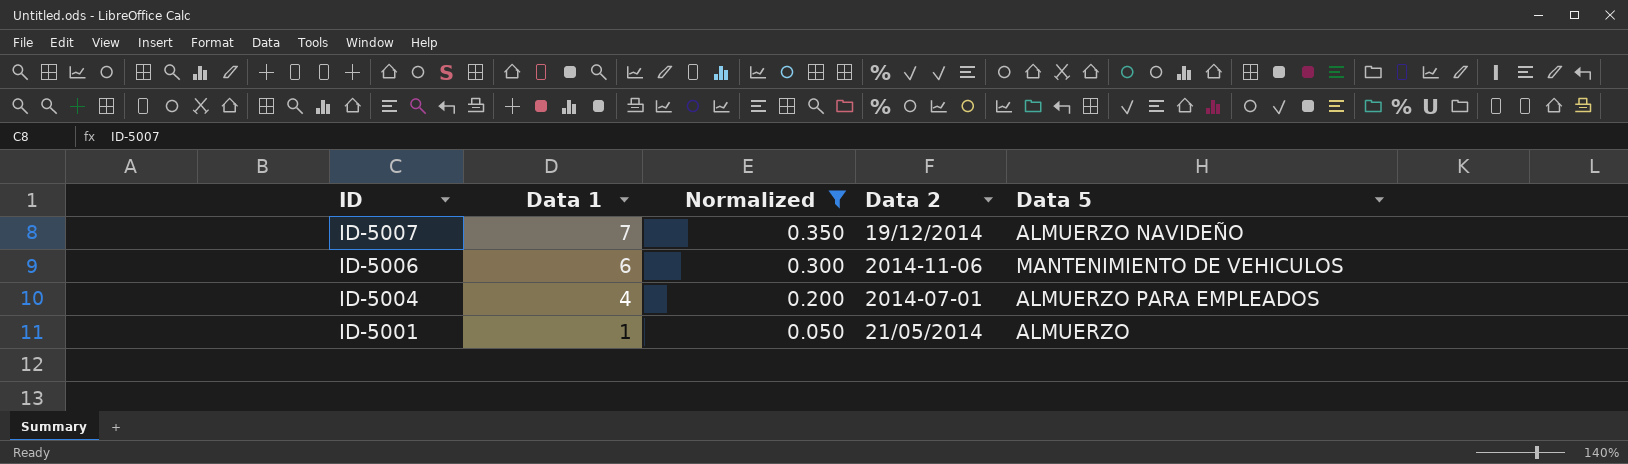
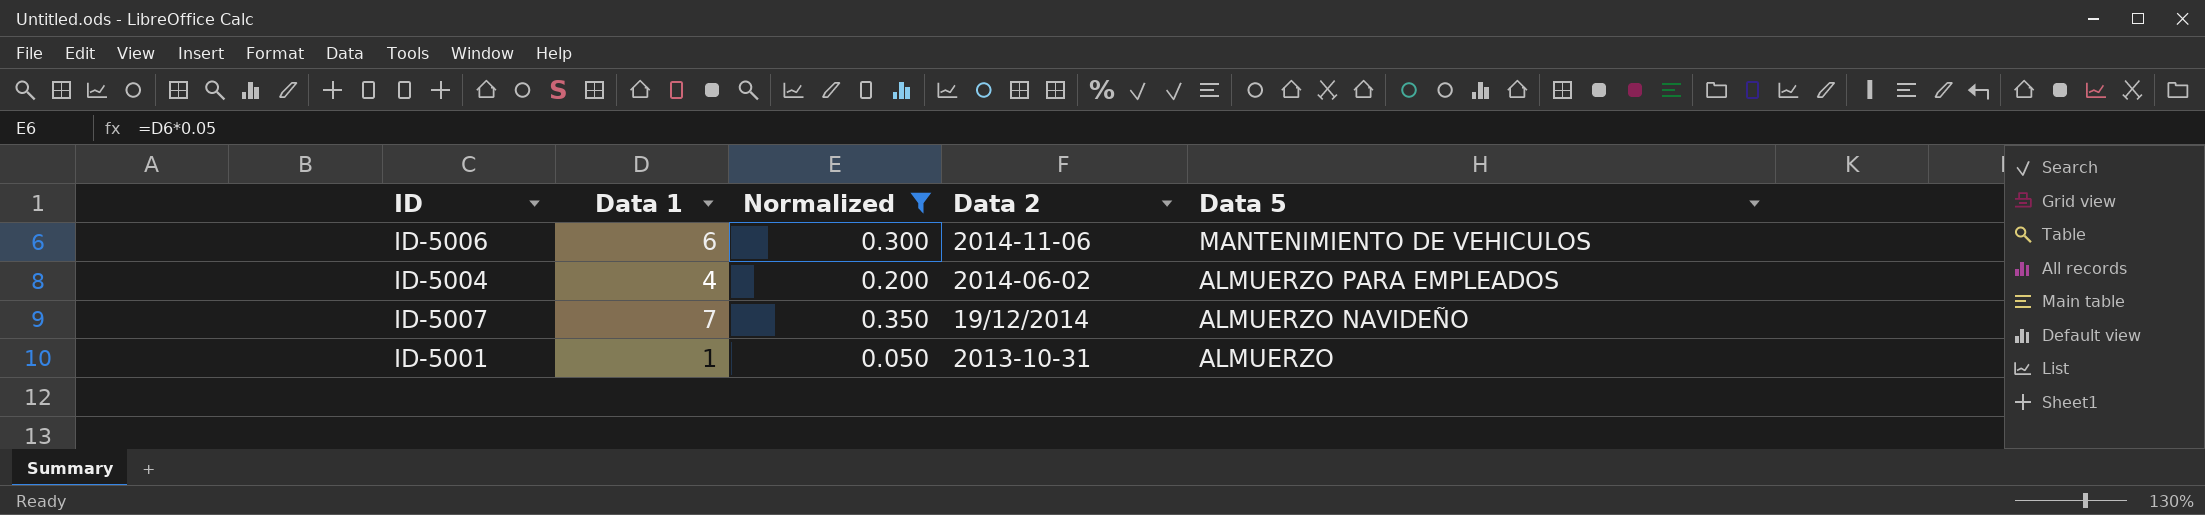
row order: ID descending -> Data 5 descending
ID-5004 | Data 2: 2014-07-01 -> 2014-06-02
ID-5001 | Data 2: 21/05/2014 -> 2013-10-31

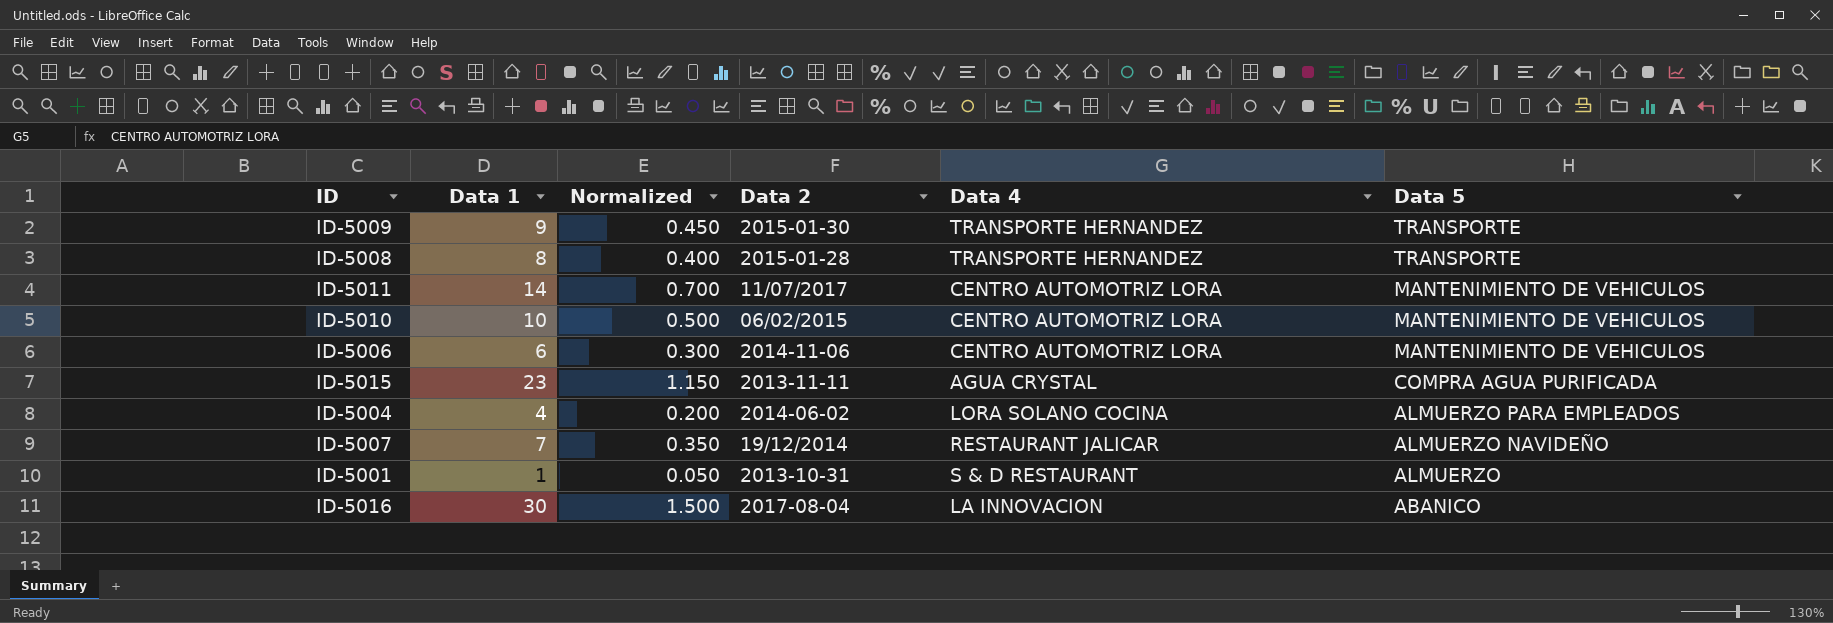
filter: Normalized <= 0.350 -> none
column Data 4 | position: none -> 5

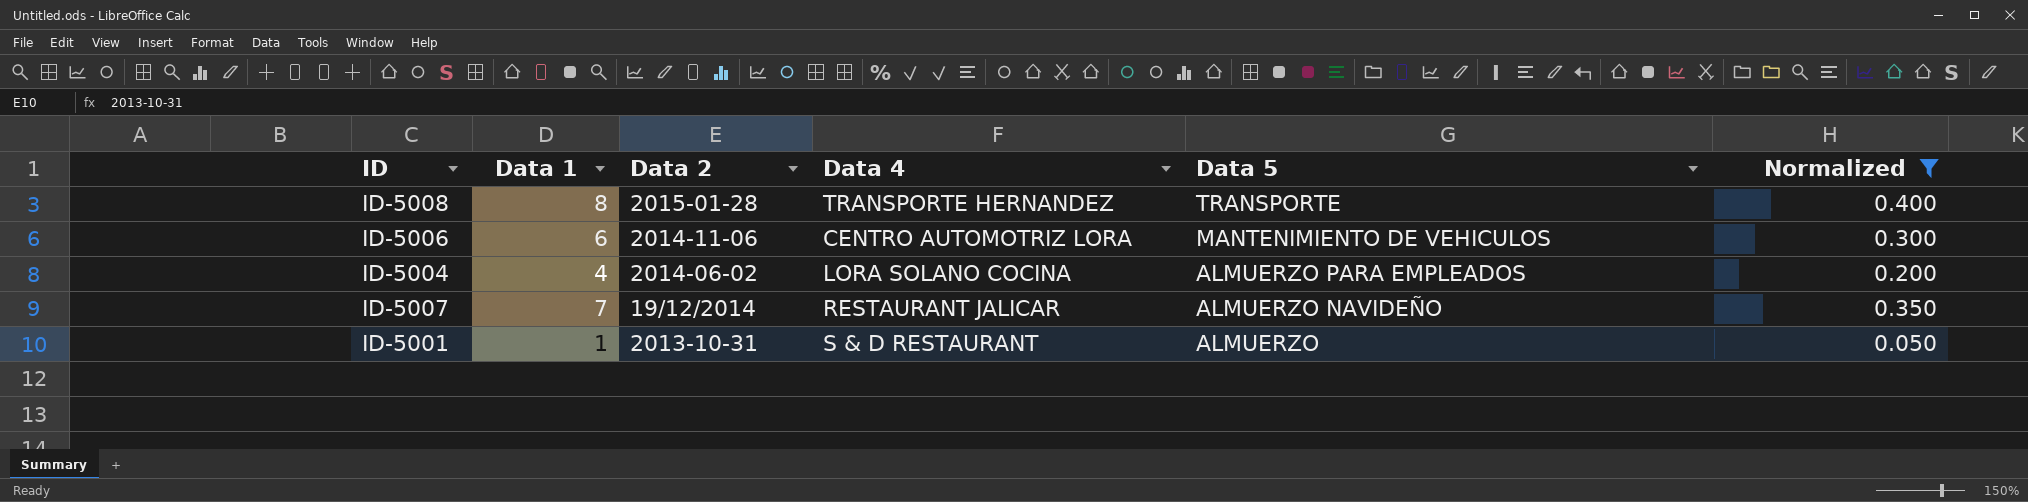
filter: none -> Normalized <= 0.400
column Normalized | position: 3 -> 6

